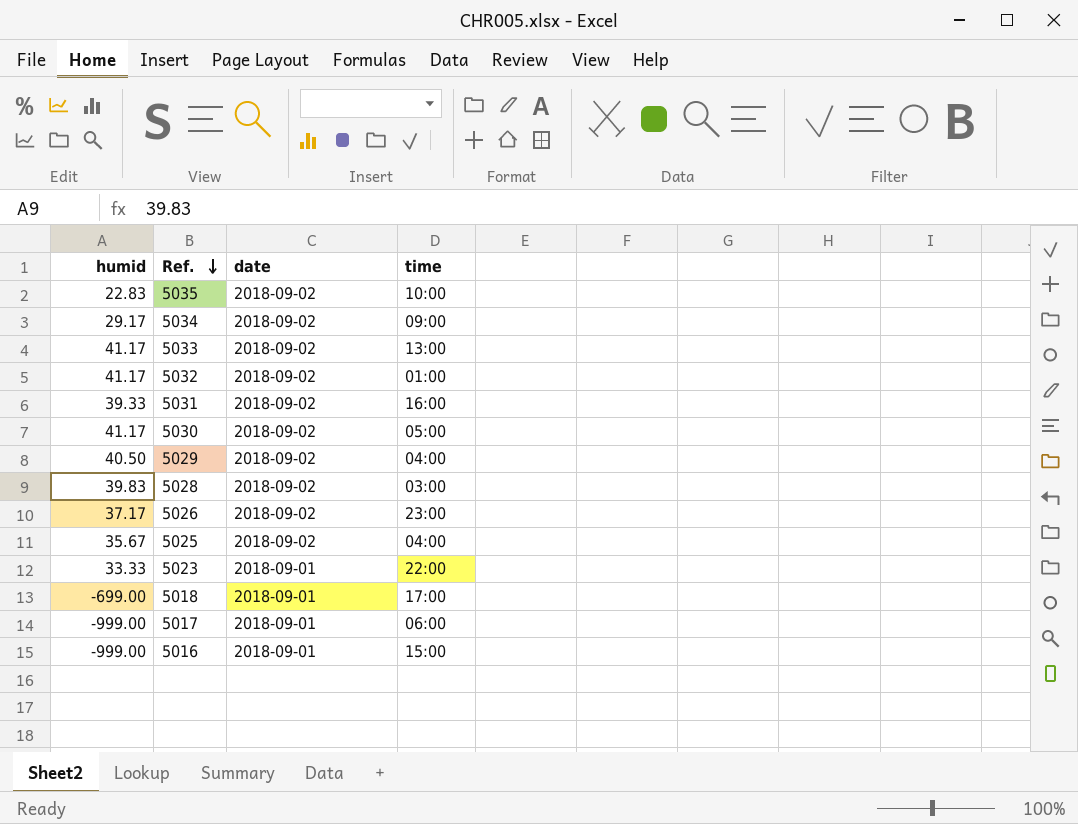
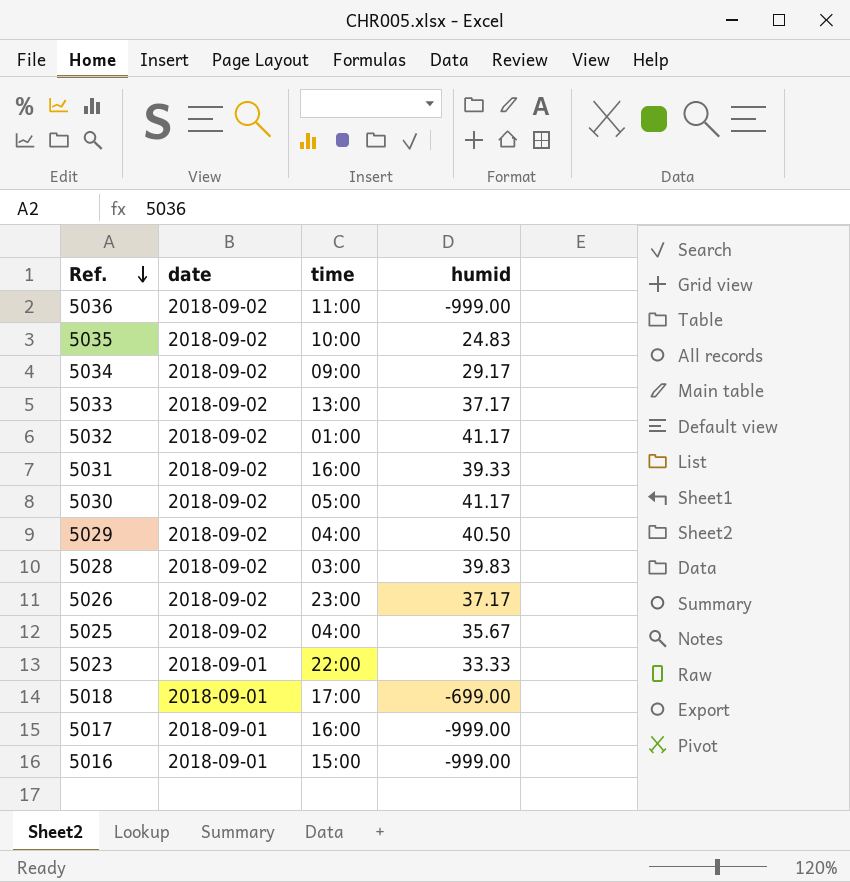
column humid | position: 1 -> 4
row 5036: none -> 2018-09-02 | 11:00 | -999.00
5035 | humid: 22.83 -> 24.83
5033 | humid: 41.17 -> 37.17
5017 | time: 06:00 -> 16:00

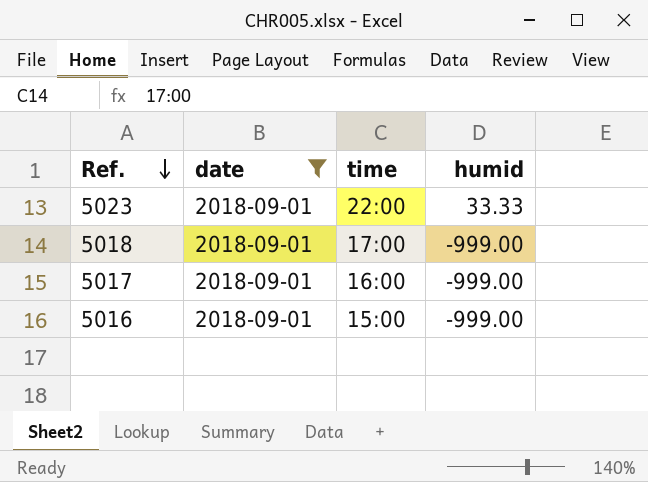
filter: none -> date = 2018-09-01
5018 | humid: -699.00 -> -999.00

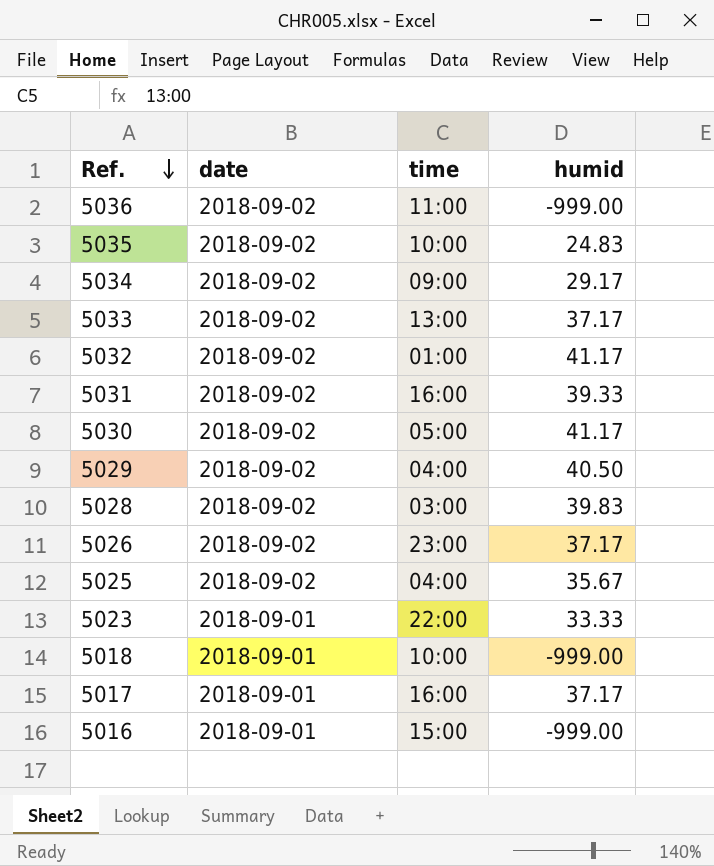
filter: date = 2018-09-01 -> none
5018 | time: 17:00 -> 10:00
5017 | humid: -999.00 -> 37.17

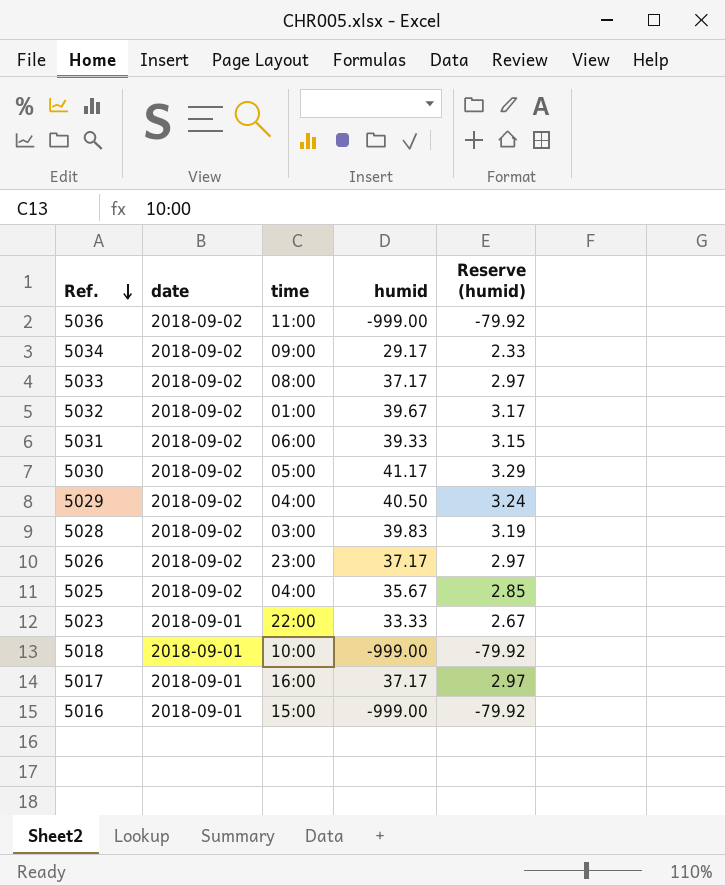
column Reserve (humid) | formula: none -> [humid] * 0.08
row 5035: 2018-09-02 | 10:00 | 24.83 -> none
5033 | time: 13:00 -> 08:00
5032 | humid: 41.17 -> 39.67
5031 | time: 16:00 -> 06:00

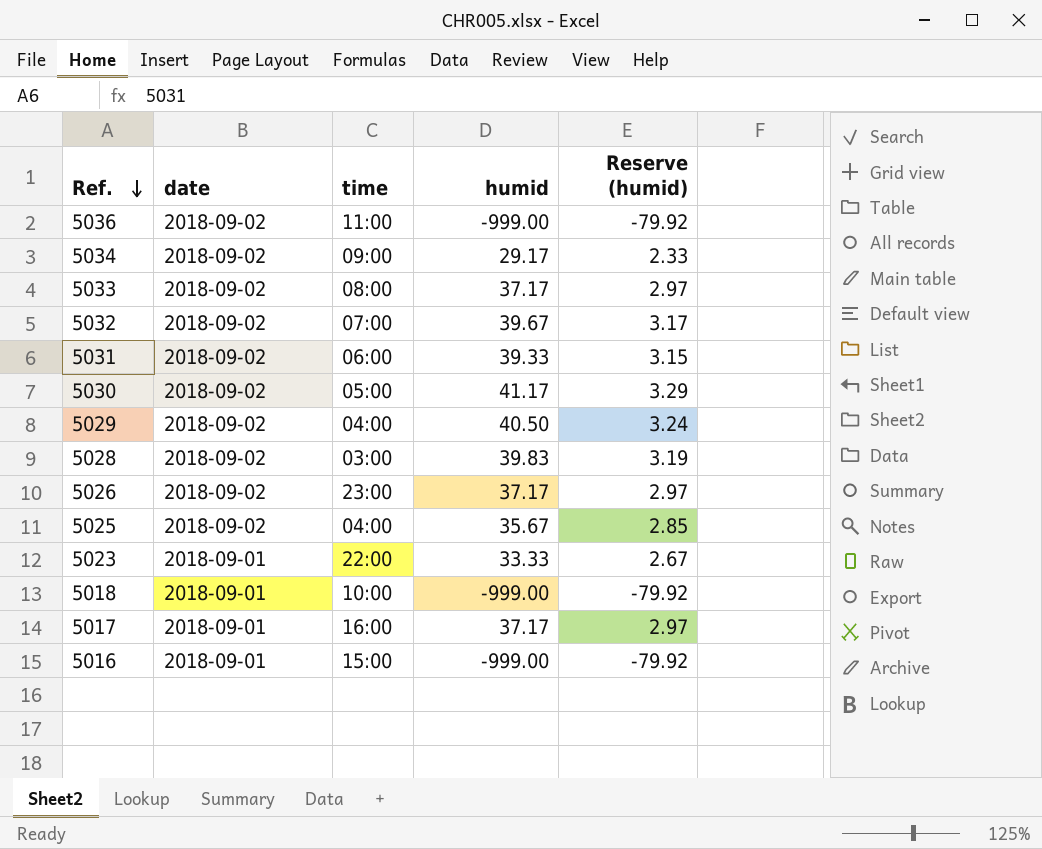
5032 | time: 01:00 -> 07:00

